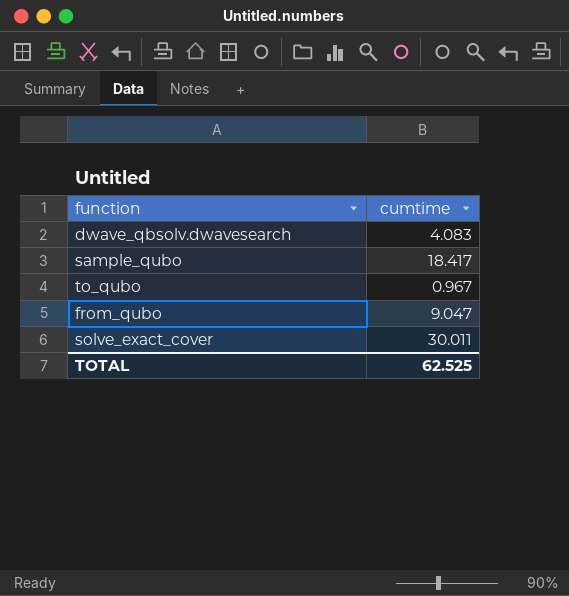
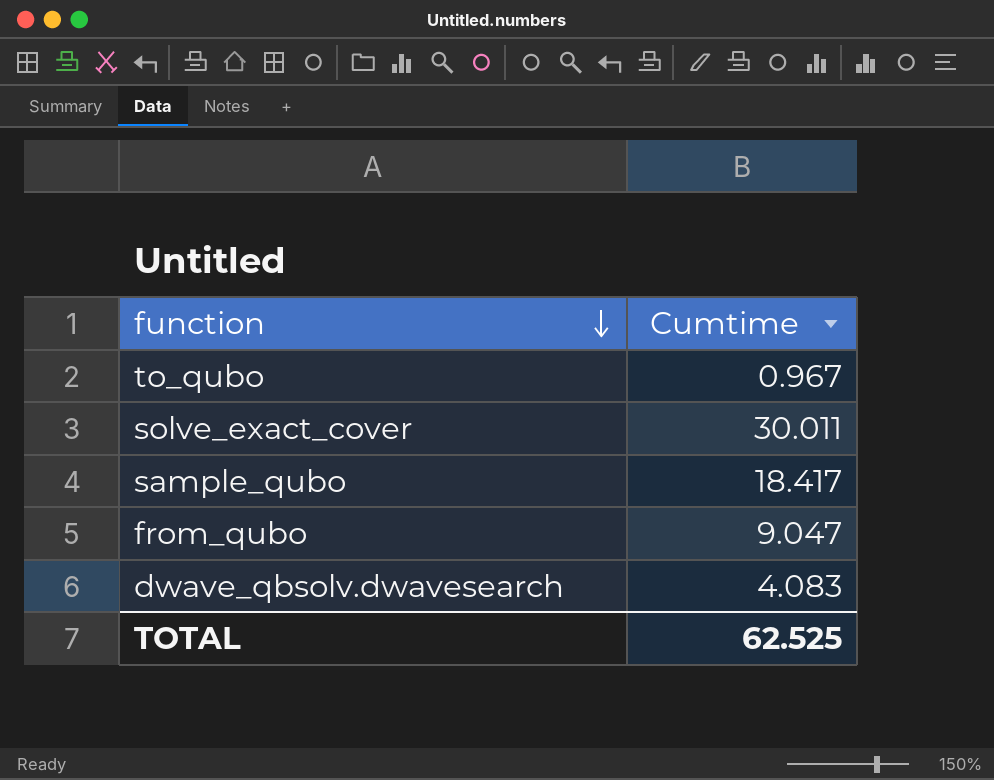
row order: none -> function descending
column name: cumtime -> Cumtime

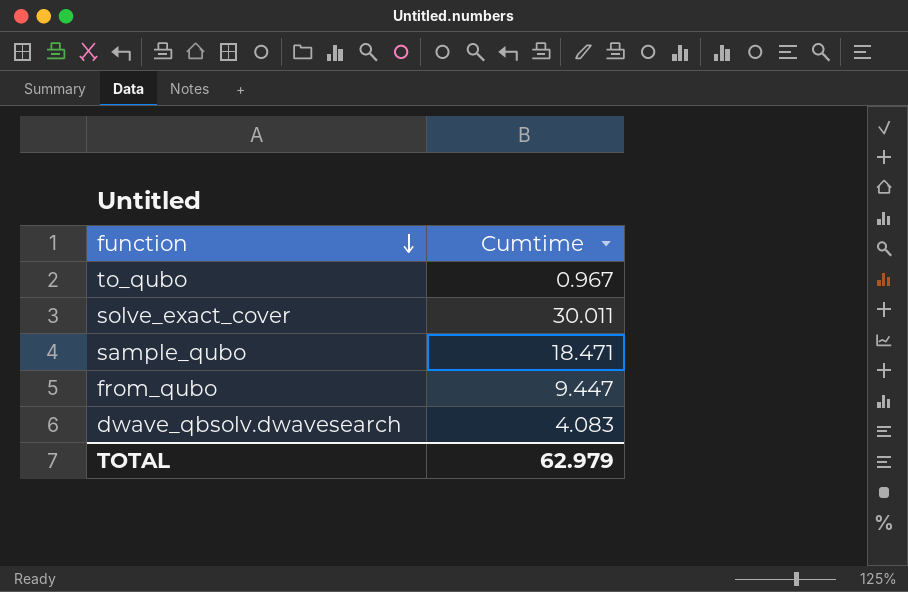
sample_qubo | Cumtime: 18.417 -> 18.471
from_qubo | Cumtime: 9.047 -> 9.447
TOTAL | Cumtime: 62.525 -> 62.979

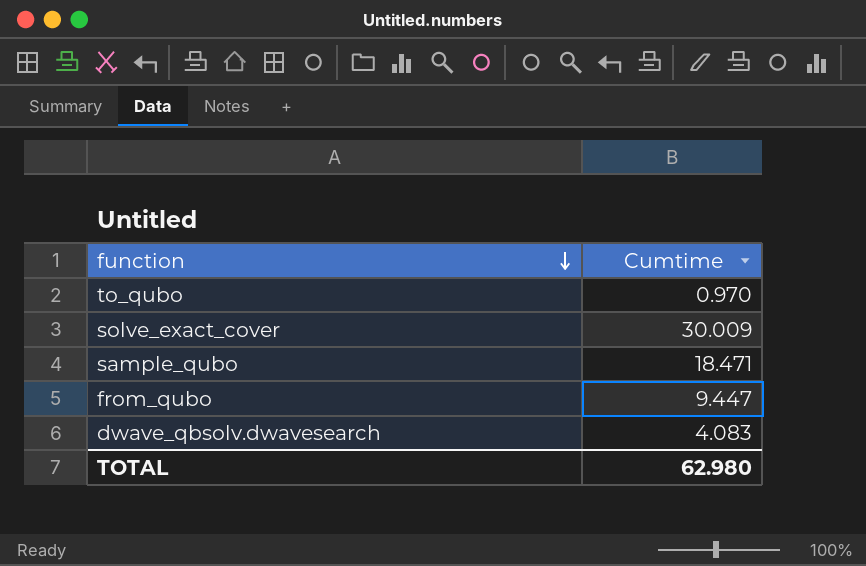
to_qubo | Cumtime: 0.967 -> 0.970
solve_exact_cover | Cumtime: 30.011 -> 30.009
TOTAL | Cumtime: 62.979 -> 62.980

